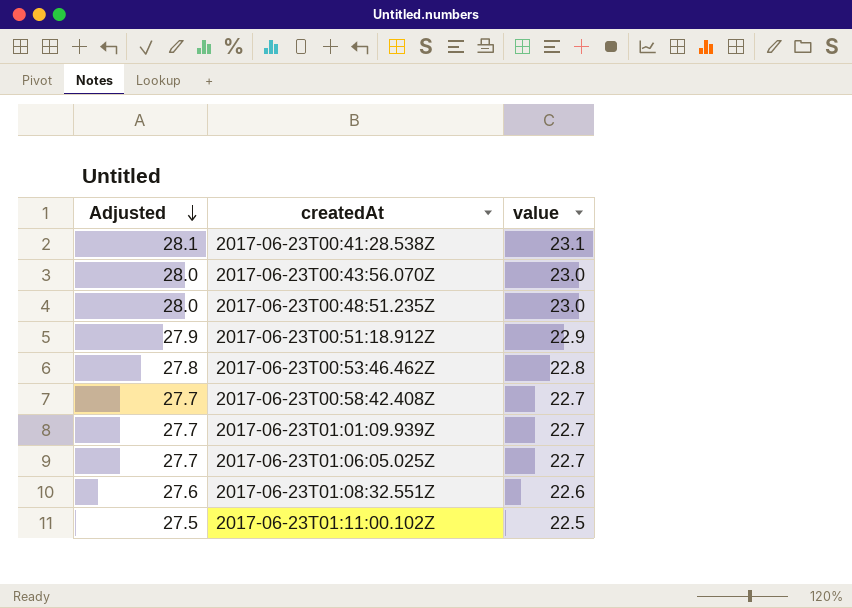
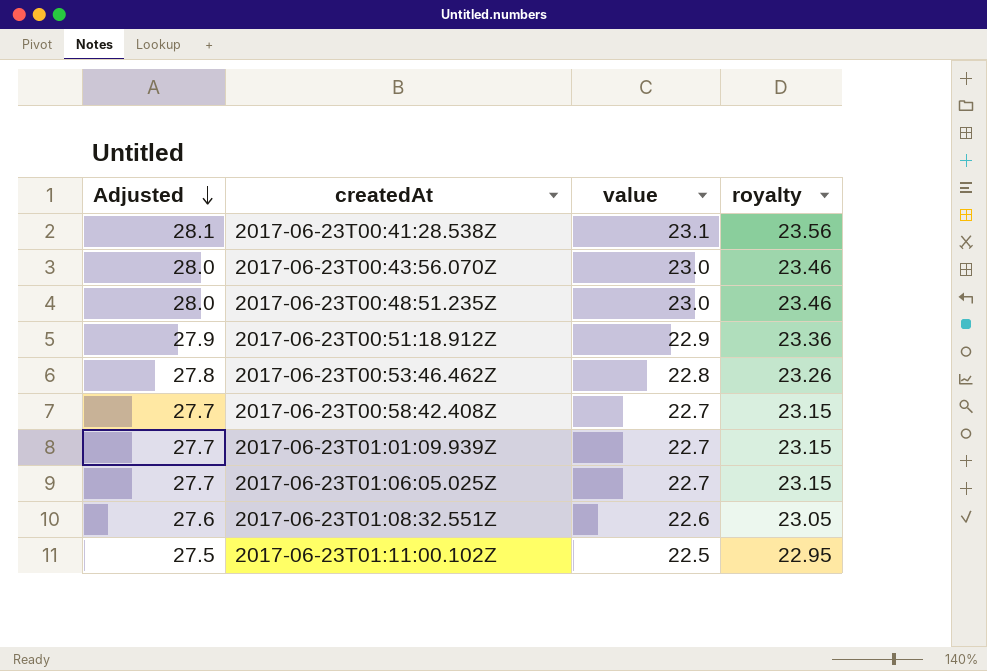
column royalty | formula: none -> [value] * 1.02

